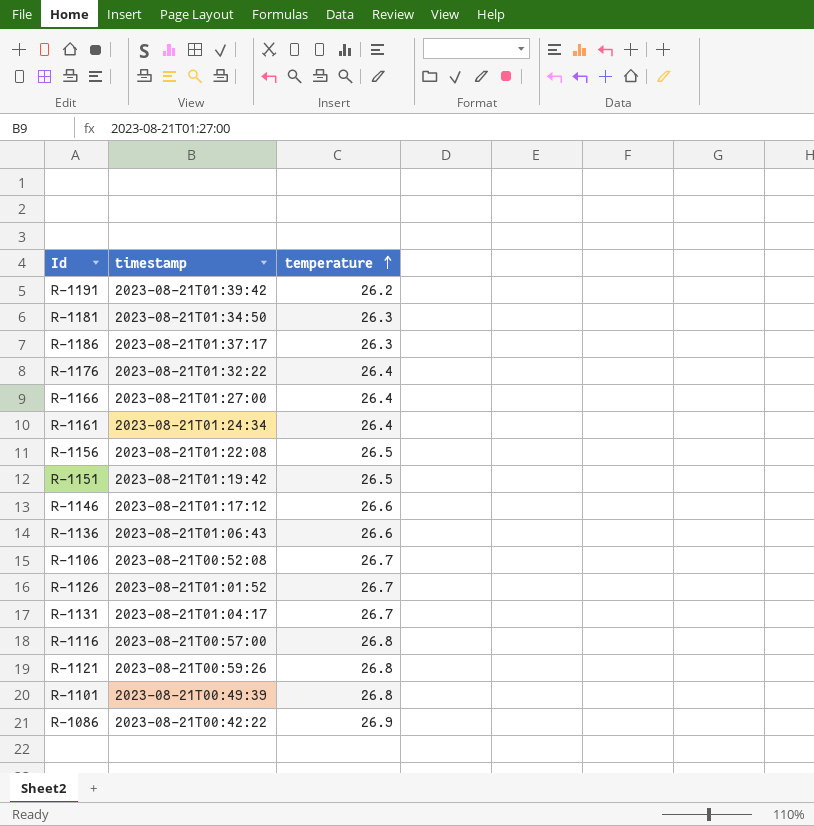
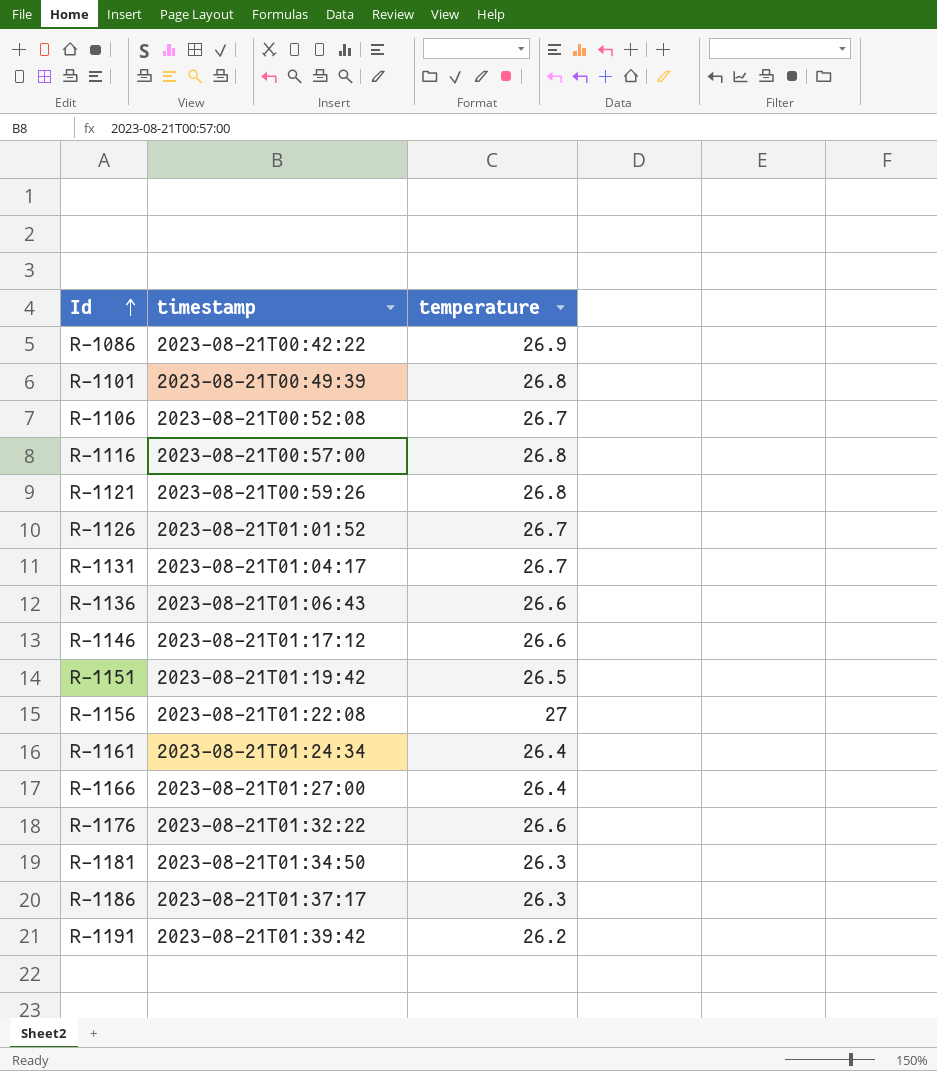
row order: temperature ascending -> Id ascending
R-1156 | temperature: 26.5 -> 27
R-1176 | temperature: 26.4 -> 26.6

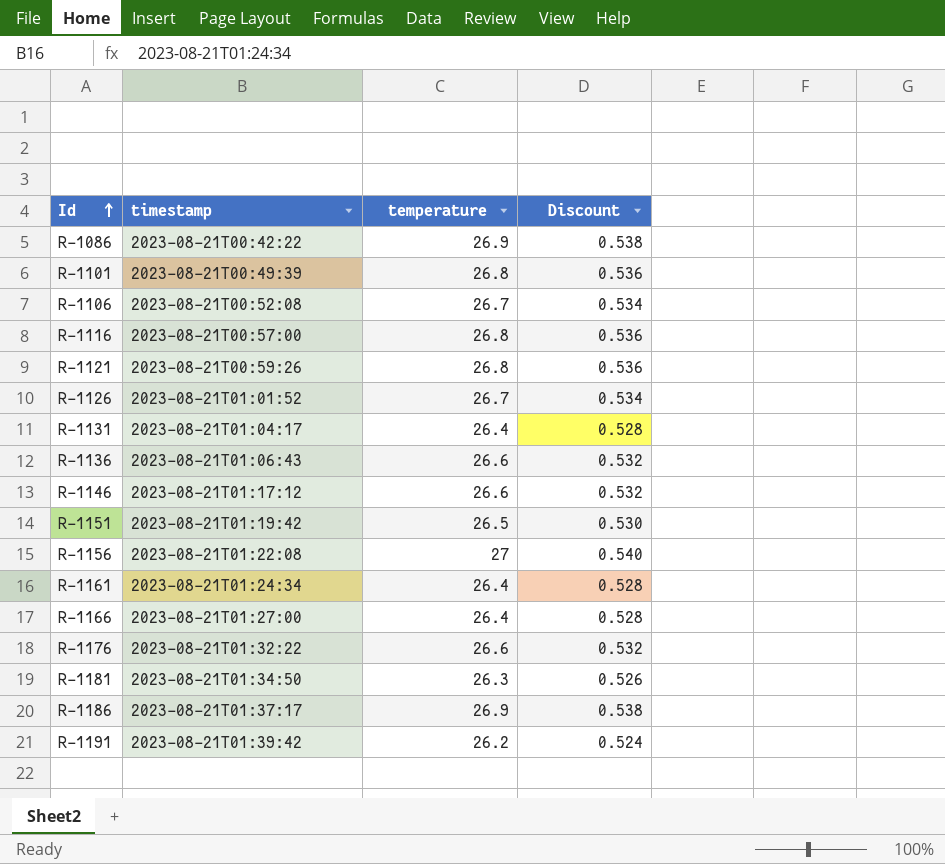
column Discount | formula: none -> [temperature] * 0.02
R-1131 | temperature: 26.7 -> 26.4
R-1186 | temperature: 26.3 -> 26.9

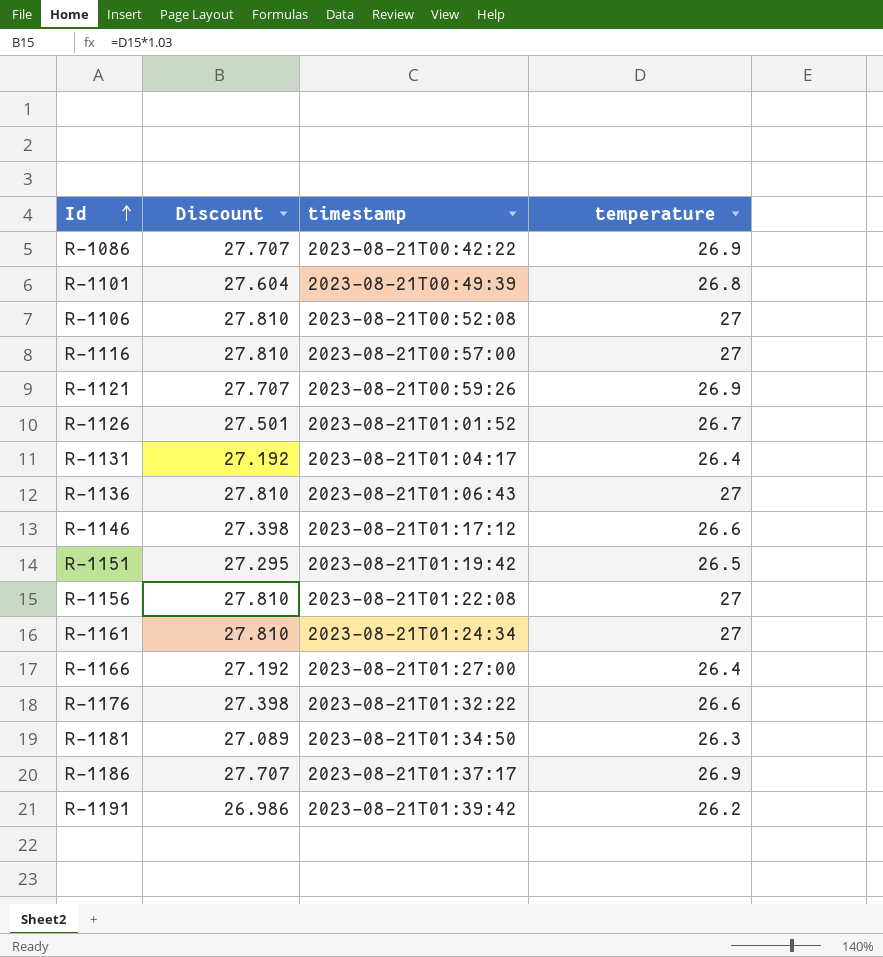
column Discount | formula: [temperature] * 0.02 -> [temperature] * 1.03
column Discount | position: 4 -> 2
R-1106 | temperature: 26.7 -> 27
R-1116 | temperature: 26.8 -> 27
R-1121 | temperature: 26.8 -> 26.9
R-1136 | temperature: 26.6 -> 27
R-1161 | temperature: 26.4 -> 27

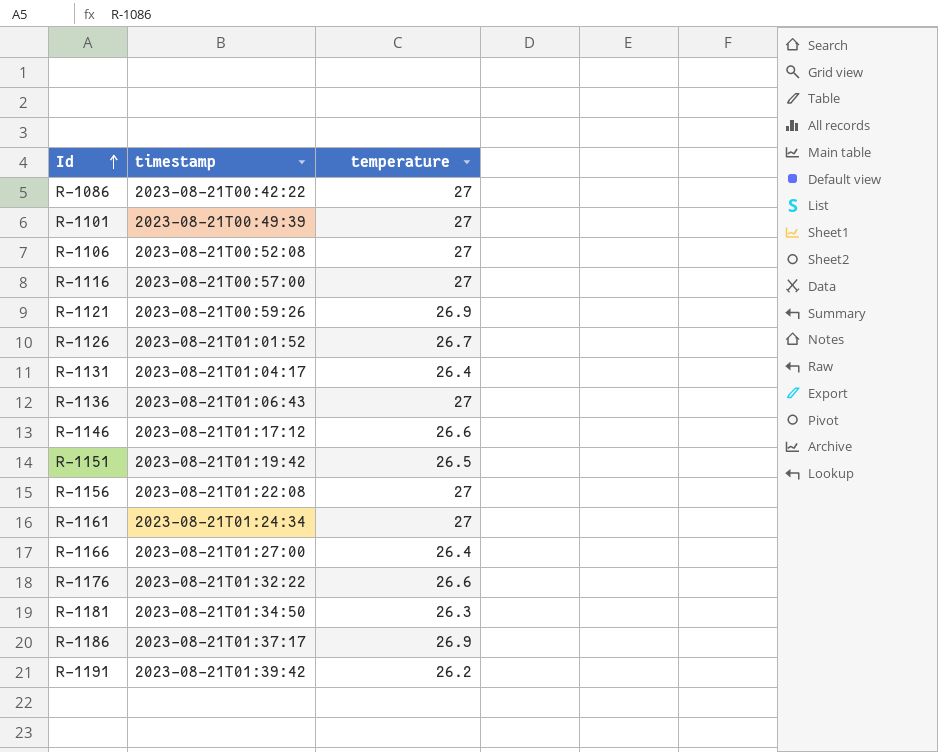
column Discount | formula: [temperature] * 1.03 -> none
R-1086 | temperature: 26.9 -> 27
R-1101 | temperature: 26.8 -> 27

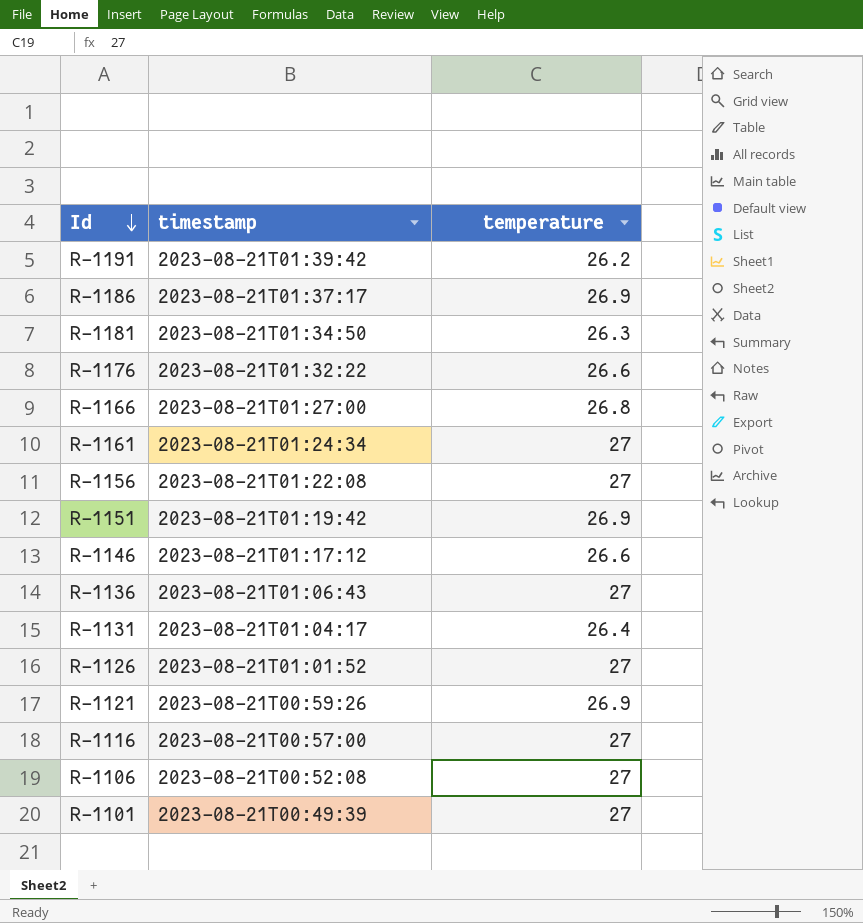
row order: Id ascending -> Id descending
row R-1086: 2023-08-21T00:42:22 | 27 -> none
R-1166 | temperature: 26.4 -> 26.8
R-1151 | temperature: 26.5 -> 26.9
R-1126 | temperature: 26.7 -> 27

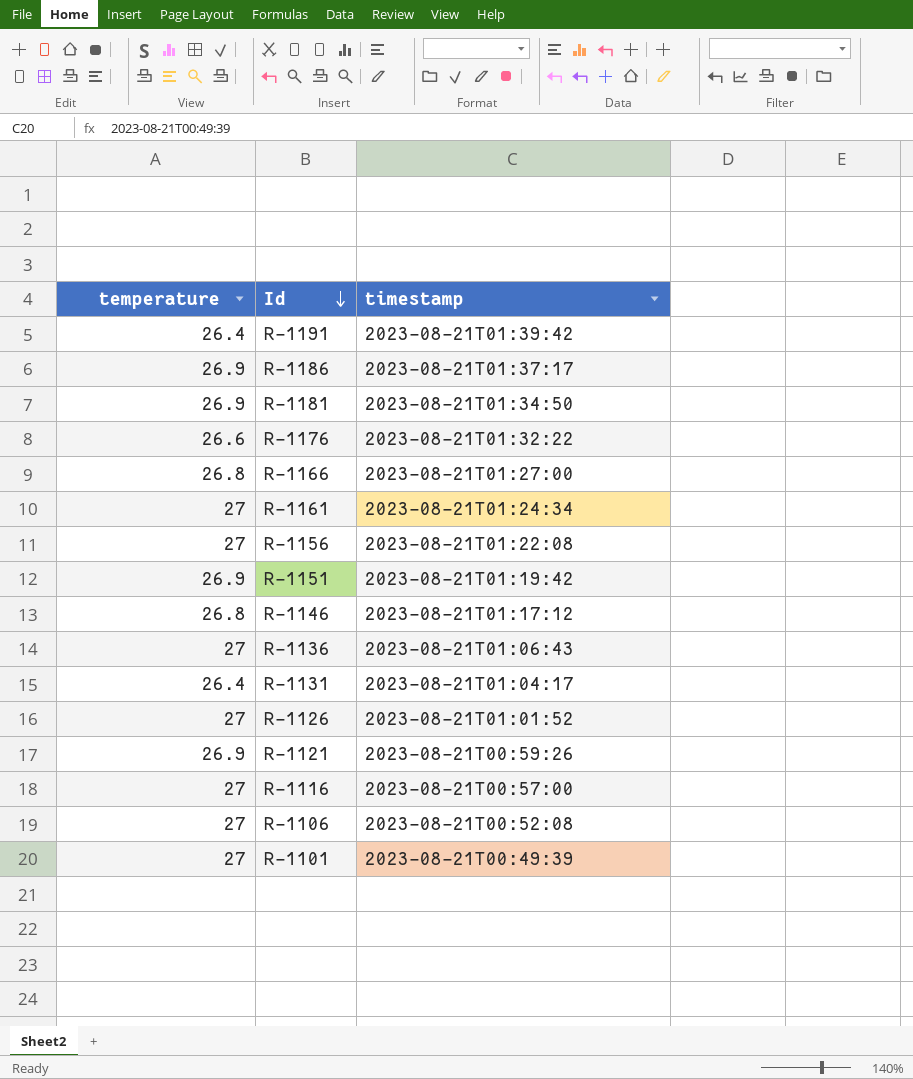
column temperature | position: 3 -> 1
R-1191 | temperature: 26.2 -> 26.4
R-1181 | temperature: 26.3 -> 26.9
R-1146 | temperature: 26.6 -> 26.8

